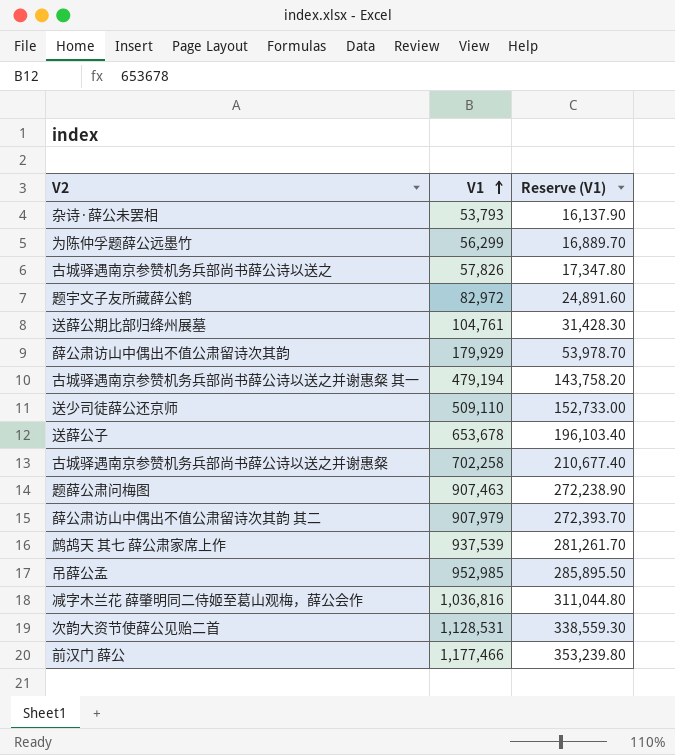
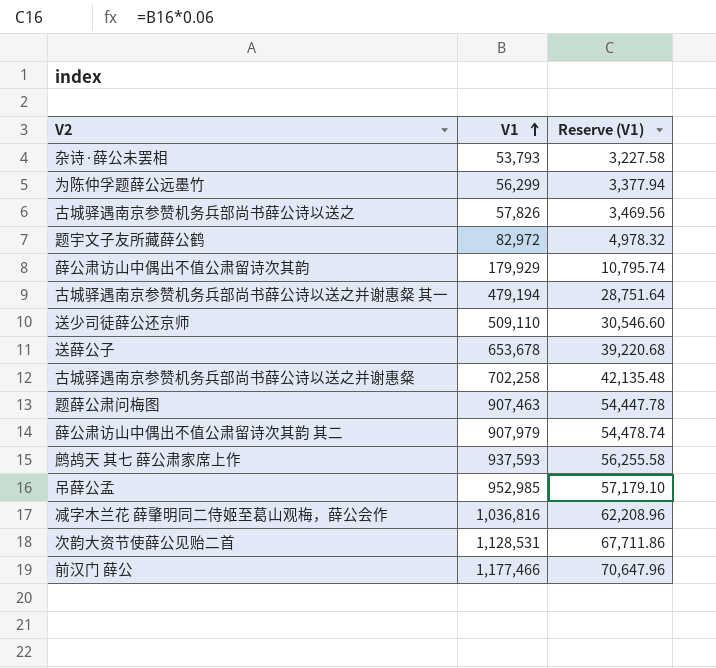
column Reserve (V1) | formula: [V1] * 0.3 -> [V1] * 0.06
row 送薛公期比部归绛州展墓: 104,761 | 31,428.30 -> none
鹧鸪天 其七 薛公肃家席上作 | V1: 937,539 -> 937,593

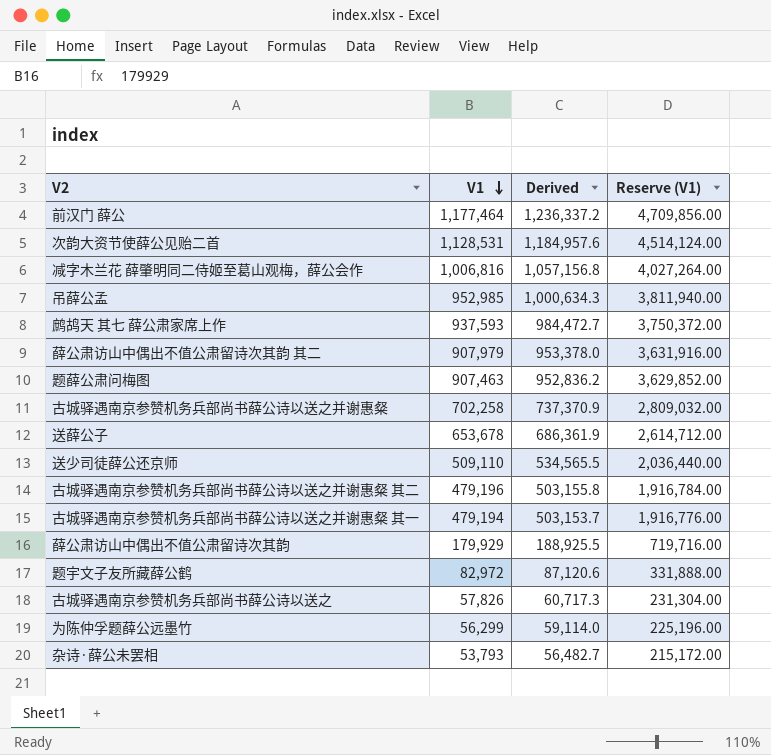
row order: V1 ascending -> V1 descending
column Derived | formula: none -> [V1] * 1.05
column Reserve (V1) | formula: [V1] * 0.06 -> [V1] * 4
前汉门 薛公 | V1: 1,177,466 -> 1,177,464
减字木兰花 薛肇明同二侍姬至葛山观梅，薛公会作 | V1: 1,036,816 -> 1,006,816
row 古城驿遇南京参赞机务兵部尚书薛公诗以送之并谢惠粲 其二: none -> 479,196 | 503,155.8 | 1,916,784.00

